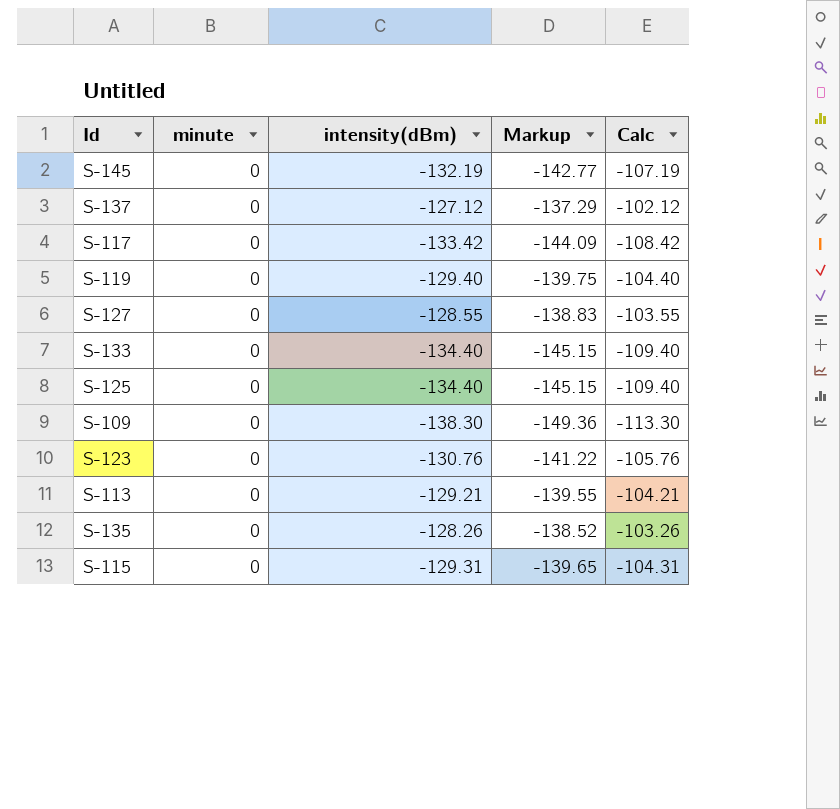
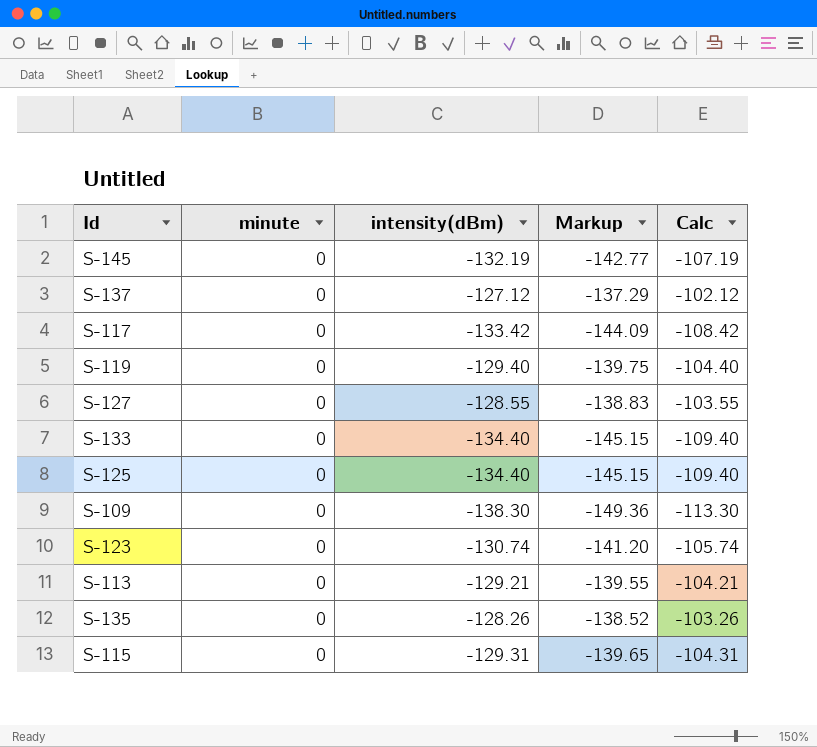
S-123 | intensity(dBm): -130.76 -> -130.74
S-123 | Markup: -141.22 -> -141.20
S-123 | Calc: -105.76 -> -105.74

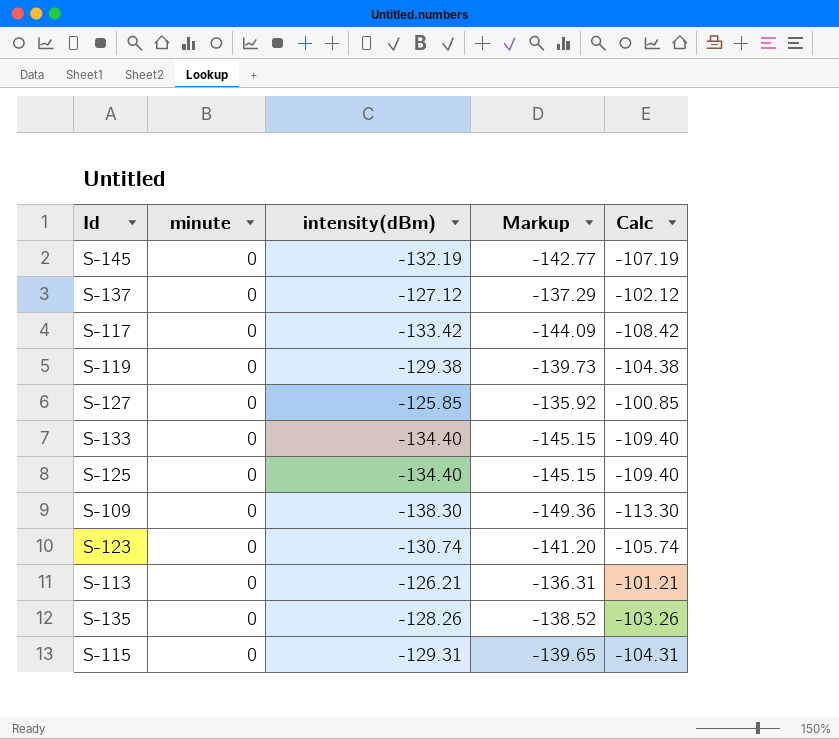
S-119 | intensity(dBm): -129.40 -> -129.38
S-119 | Markup: -139.75 -> -139.73
S-119 | Calc: -104.40 -> -104.38
S-127 | intensity(dBm): -128.55 -> -125.85
S-127 | Markup: -138.83 -> -135.92
S-127 | Calc: -103.55 -> -100.85
S-113 | intensity(dBm): -129.21 -> -126.21
S-113 | Markup: -139.55 -> -136.31
S-113 | Calc: -104.21 -> -101.21

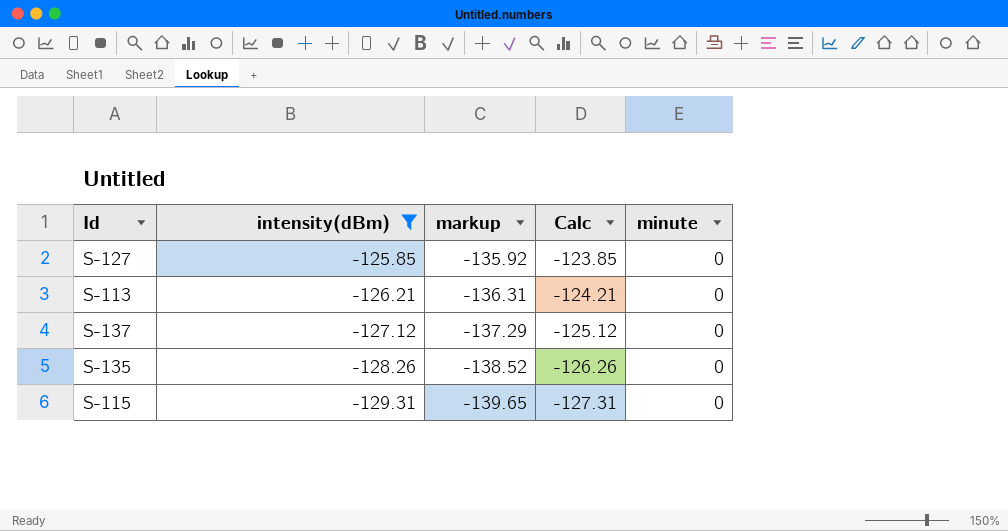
filter: none -> intensity(dBm) >= -129.31
row order: none -> intensity(dBm) descending
column name: Markup -> markup
column Calc | formula: [intensity(dBm)] + 25 -> [intensity(dBm)] + 2
column minute | position: 2 -> 5

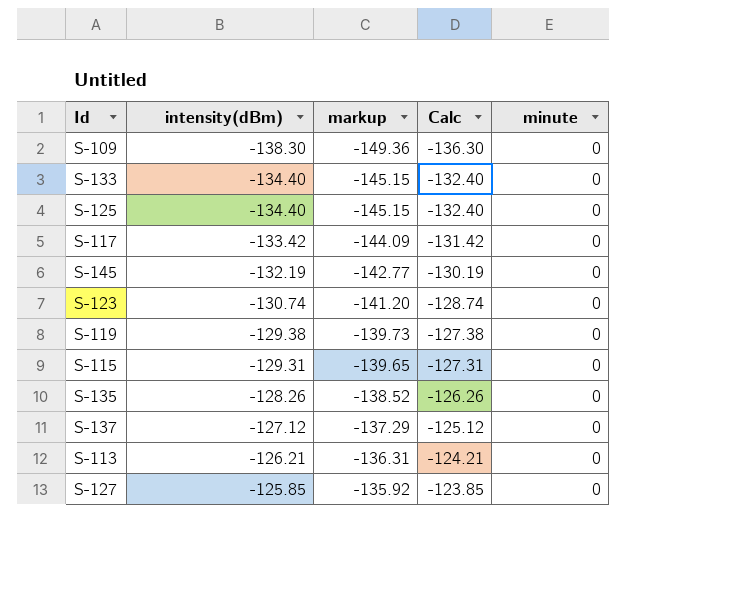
filter: intensity(dBm) >= -129.31 -> none
row order: intensity(dBm) descending -> intensity(dBm) ascending

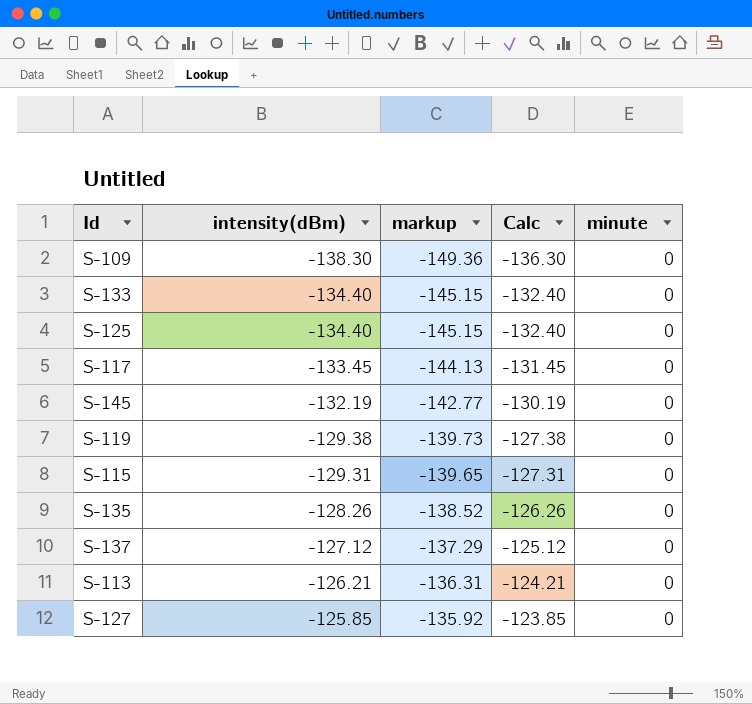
row S-123: -130.74 | -141.20 | -128.74 | 0 -> none
S-117 | intensity(dBm): -133.42 -> -133.45
S-117 | markup: -144.09 -> -144.13
S-117 | Calc: -131.42 -> -131.45

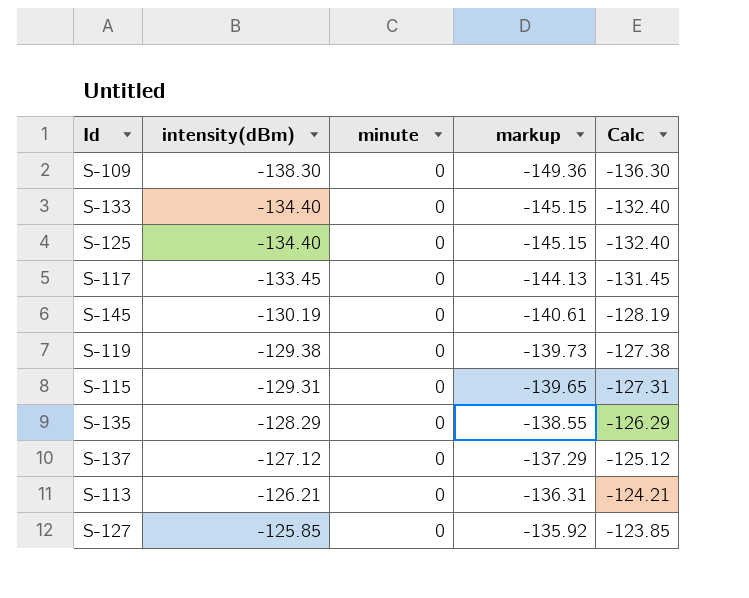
column minute | position: 5 -> 3
S-145 | intensity(dBm): -132.19 -> -130.19
S-145 | markup: -142.77 -> -140.61
S-145 | Calc: -130.19 -> -128.19
S-135 | intensity(dBm): -128.26 -> -128.29
S-135 | markup: -138.52 -> -138.55
S-135 | Calc: -126.26 -> -126.29

